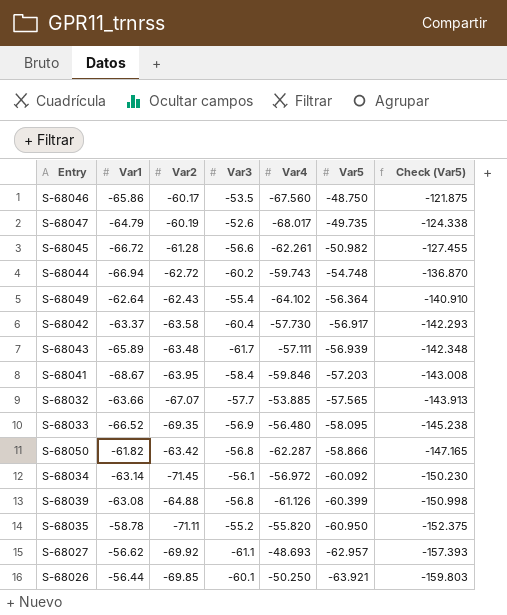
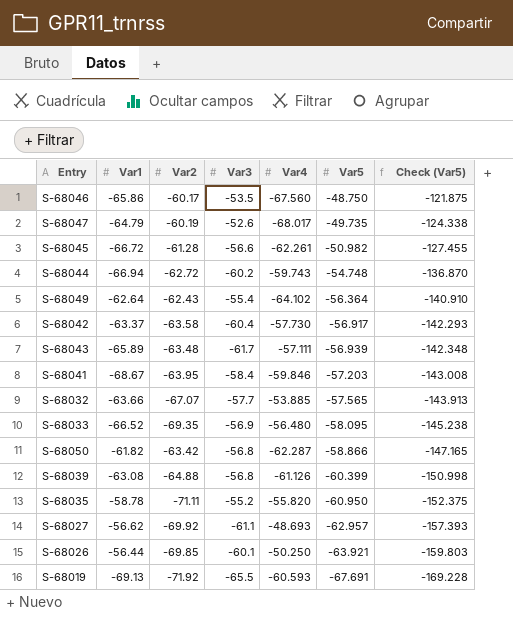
row S-68034: -63.14 | -71.45 | -56.1 | -56.972 | -60.092 | -150.230 -> none
row S-68019: none -> -69.13 | -71.92 | -65.5 | -60.593 | -67.691 | -169.228

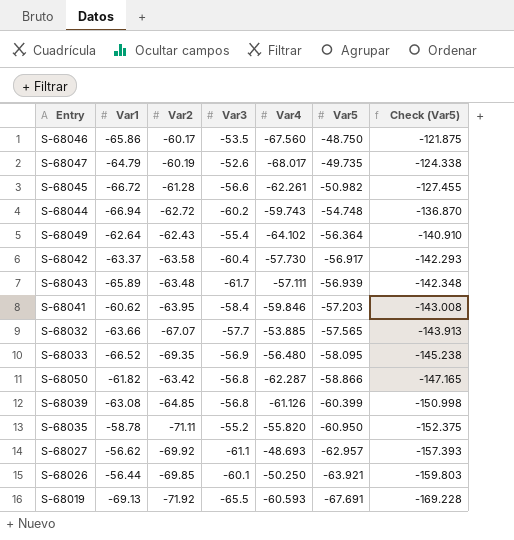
S-68041 | Var1: -68.67 -> -60.62
S-68039 | Var2: -64.88 -> -64.85

